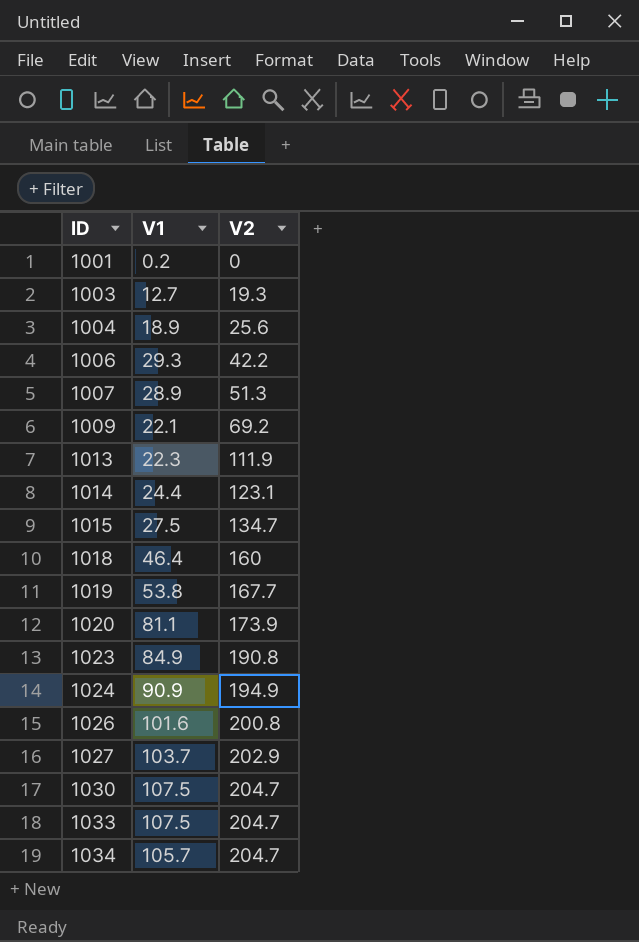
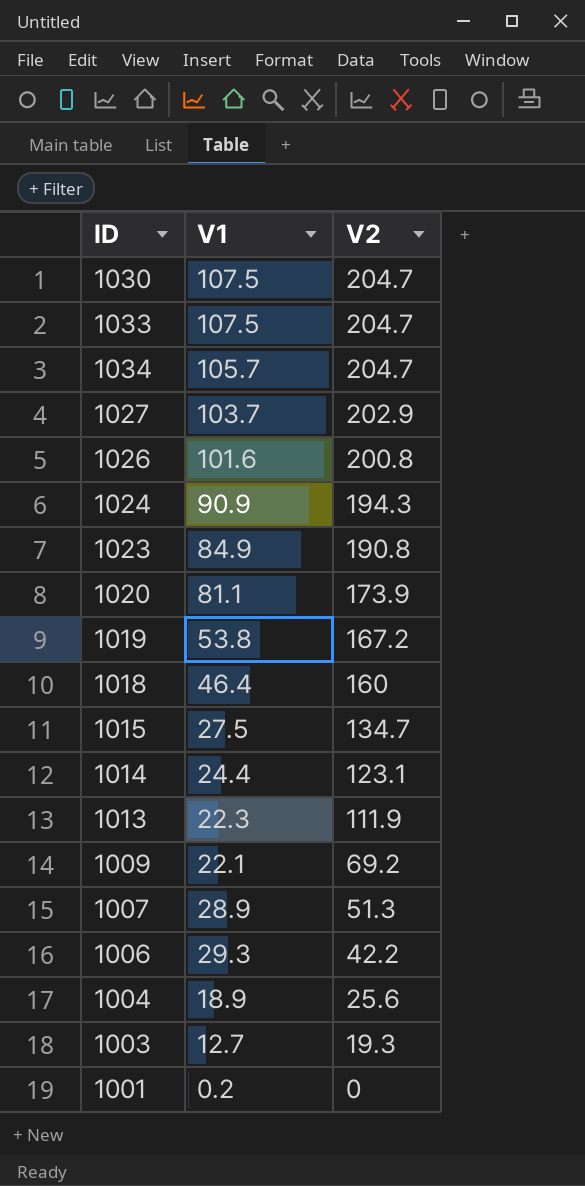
row order: ID ascending -> V2 descending
1024 | V2: 194.9 -> 194.3
1019 | V2: 167.7 -> 167.2

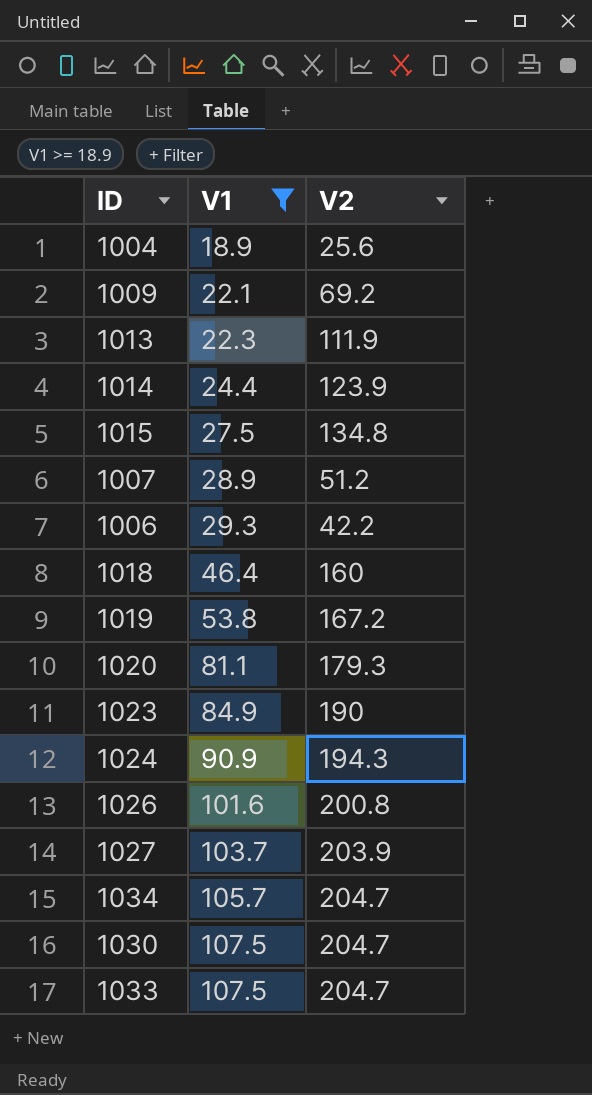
filter: none -> V1 >= 18.9
row order: V2 descending -> V1 ascending
1014 | V2: 123.1 -> 123.9
1015 | V2: 134.7 -> 134.8
1007 | V2: 51.3 -> 51.2
1020 | V2: 173.9 -> 179.3
1023 | V2: 190.8 -> 190
1027 | V2: 202.9 -> 203.9

